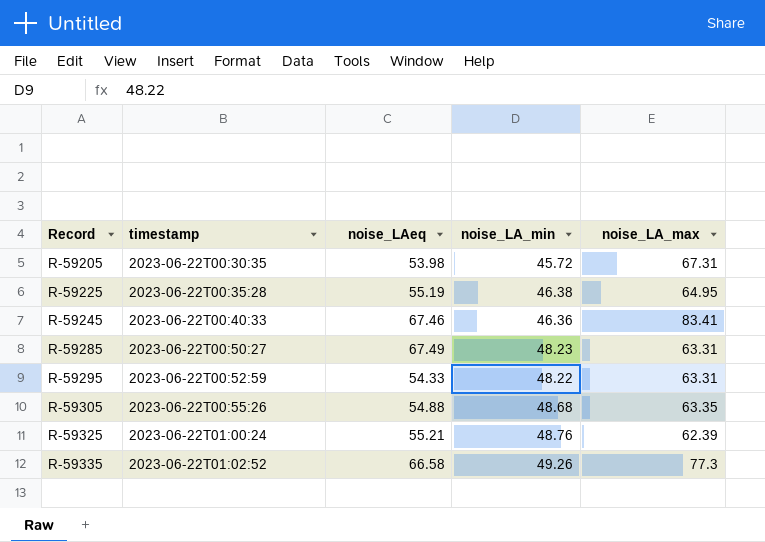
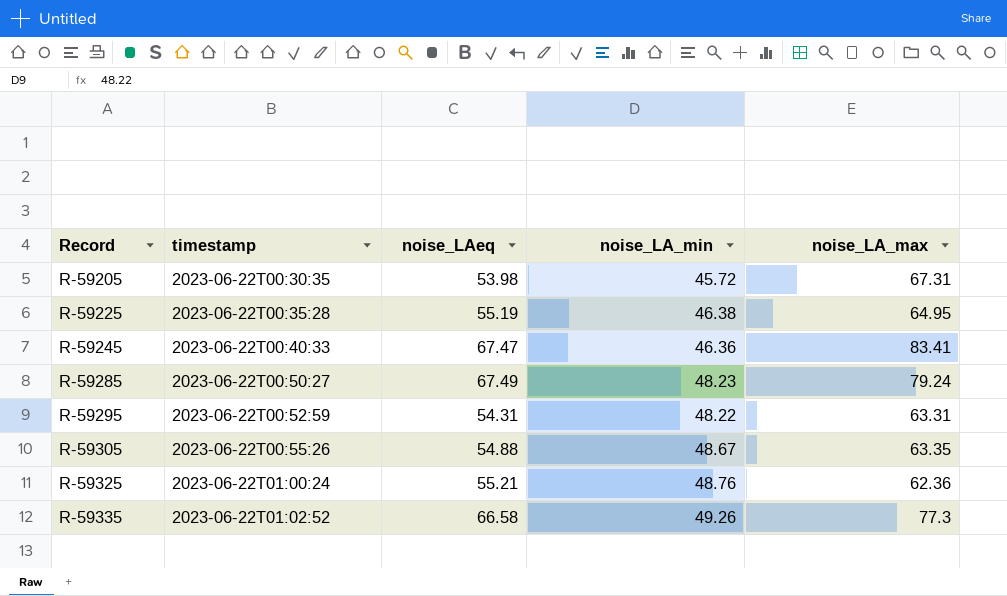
R-59245 | noise_LAeq: 67.46 -> 67.47
R-59285 | noise_LA_max: 63.31 -> 79.24
R-59295 | noise_LAeq: 54.33 -> 54.31
R-59305 | noise_LA_min: 48.68 -> 48.67
R-59325 | noise_LA_max: 62.39 -> 62.36

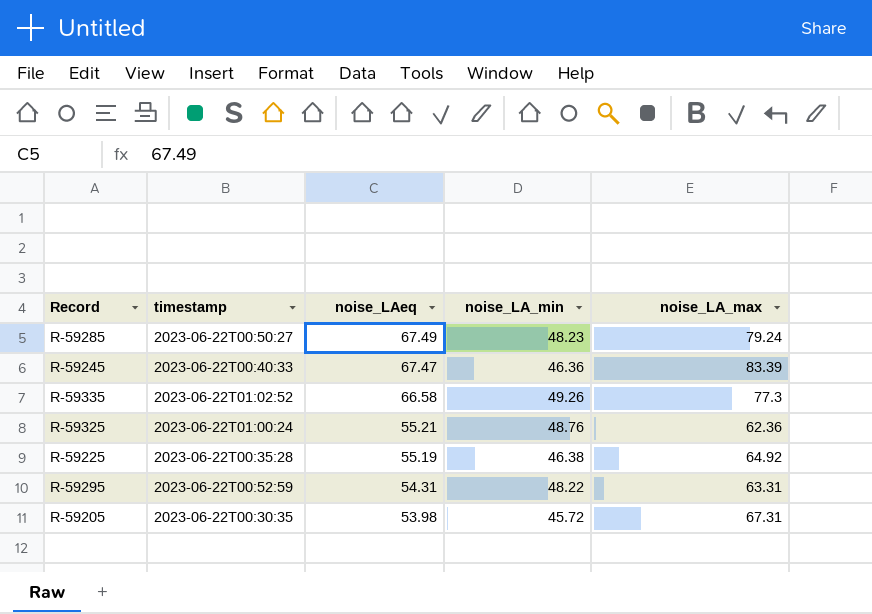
row order: Record ascending -> noise_LAeq descending
row R-59305: 2023-06-22T00:55:26 | 54.88 | 48.67 | 63.35 -> none
R-59245 | noise_LA_max: 83.41 -> 83.39
R-59225 | noise_LA_max: 64.95 -> 64.92

